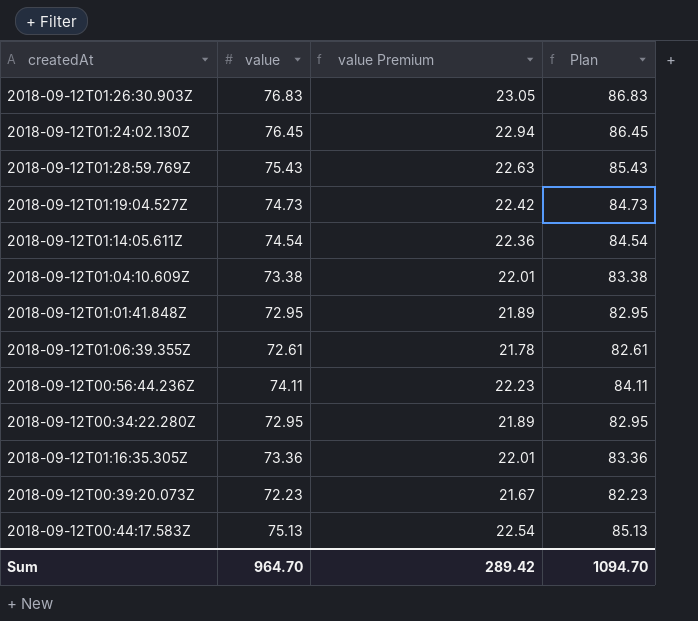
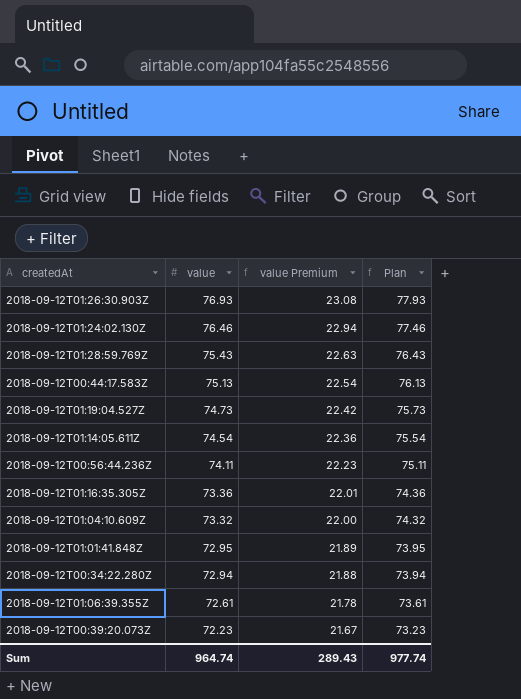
row order: none -> value descending
column Plan | formula: [value] + 10 -> [value] + 1
2018-09-12T01:26:30.903Z | value: 76.83 -> 76.93
2018-09-12T01:26:30.903Z | value Premium: 23.05 -> 23.08
2018-09-12T01:24:02.130Z | value: 76.45 -> 76.46
2018-09-12T01:04:10.609Z | value: 73.38 -> 73.32
2018-09-12T01:04:10.609Z | value Premium: 22.01 -> 22.00
2018-09-12T00:34:22.280Z | value: 72.95 -> 72.94
2018-09-12T00:34:22.280Z | value Premium: 21.89 -> 21.88
Sum | value: 964.70 -> 964.74
Sum | value Premium: 289.42 -> 289.43
Sum | Plan: 1094.70 -> 977.74

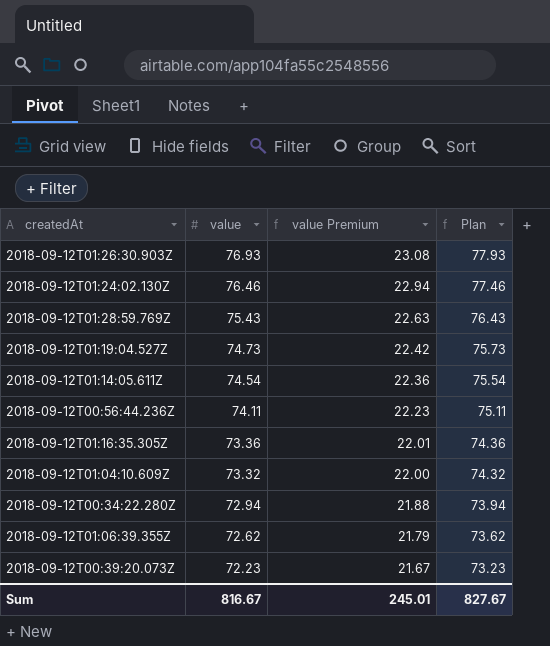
row 2018-09-12T00:44:17.583Z: 75.13 | 22.54 | 76.13 -> none
row 2018-09-12T01:01:41.848Z: 72.95 | 21.89 | 73.95 -> none
2018-09-12T01:06:39.355Z | value: 72.61 -> 72.62
2018-09-12T01:06:39.355Z | value Premium: 21.78 -> 21.79
2018-09-12T01:06:39.355Z | Plan: 73.61 -> 73.62
Sum | value: 964.74 -> 816.67
Sum | value Premium: 289.43 -> 245.01
Sum | Plan: 977.74 -> 827.67

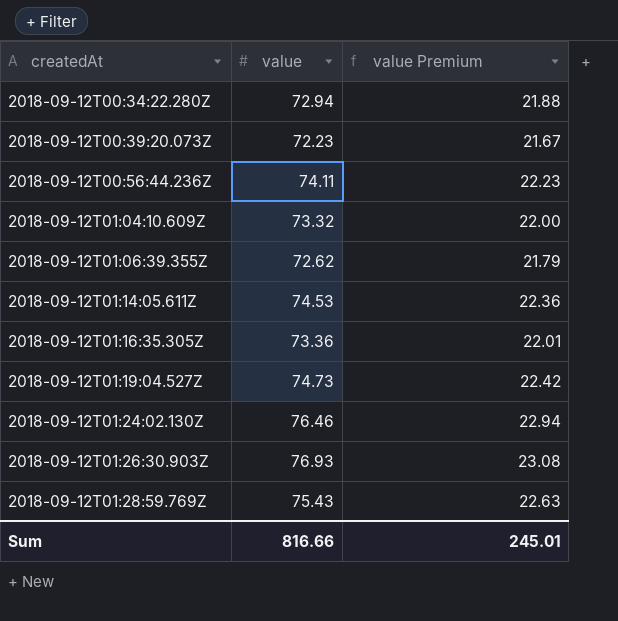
row order: value descending -> createdAt ascending
column Plan | formula: [value] + 1 -> none
2018-09-12T01:14:05.611Z | value: 74.54 -> 74.53
Sum | value: 816.67 -> 816.66

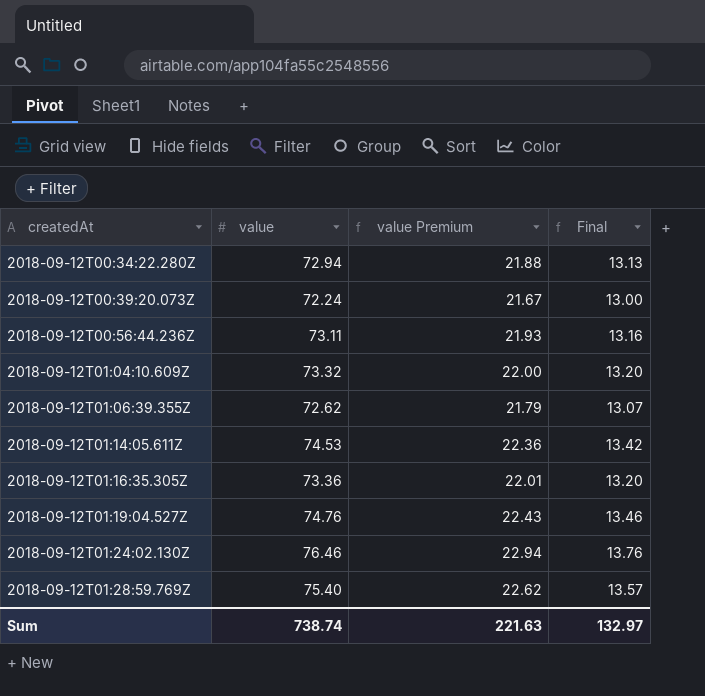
column Final | formula: none -> [value] * 0.18
row 2018-09-12T01:26:30.903Z: 76.93 | 23.08 -> none
2018-09-12T00:39:20.073Z | value: 72.23 -> 72.24
2018-09-12T00:56:44.236Z | value: 74.11 -> 73.11
2018-09-12T00:56:44.236Z | value Premium: 22.23 -> 21.93
2018-09-12T01:19:04.527Z | value: 74.73 -> 74.76
2018-09-12T01:19:04.527Z | value Premium: 22.42 -> 22.43
2018-09-12T01:28:59.769Z | value: 75.43 -> 75.40
2018-09-12T01:28:59.769Z | value Premium: 22.63 -> 22.62
Sum | value: 816.66 -> 738.74
Sum | value Premium: 245.01 -> 221.63

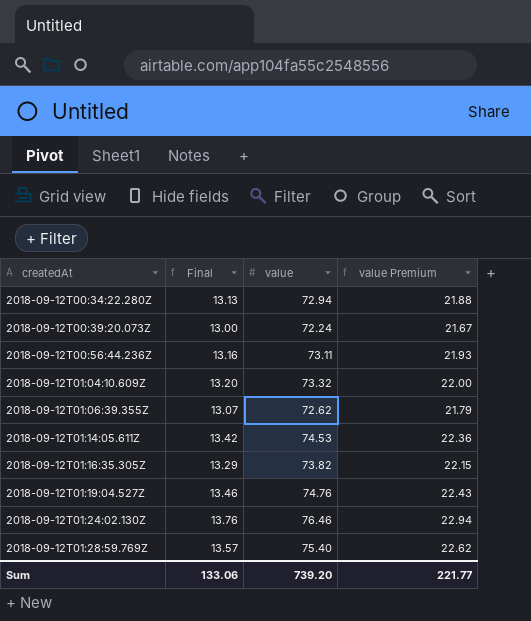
column Final | position: 4 -> 2
2018-09-12T01:16:35.305Z | Final: 13.20 -> 13.29
2018-09-12T01:16:35.305Z | value: 73.36 -> 73.82
2018-09-12T01:16:35.305Z | value Premium: 22.01 -> 22.15
Sum | Final: 132.97 -> 133.06
Sum | value: 738.74 -> 739.20
Sum | value Premium: 221.63 -> 221.77

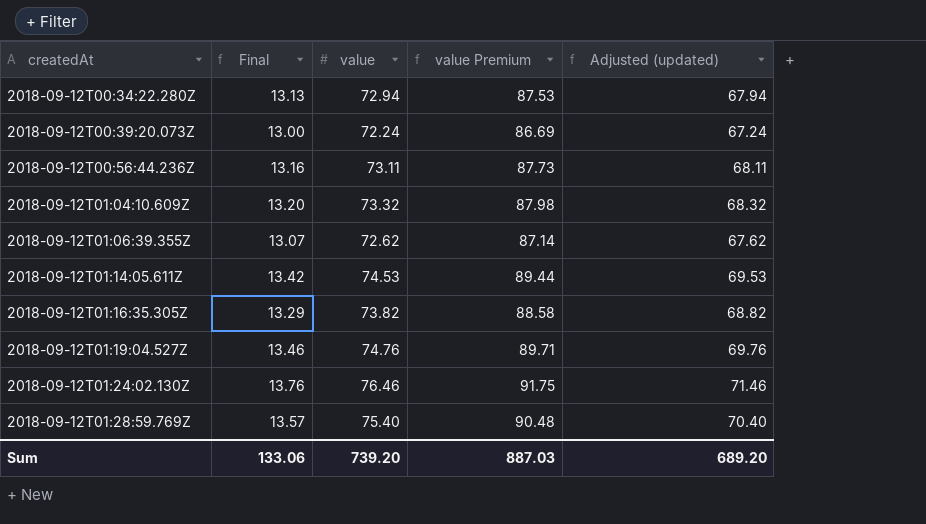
column value Premium | formula: [value] * 0.3 -> [value] * 1.2
column Adjusted (updated) | formula: none -> [value] - 5
Sum | value Premium: 221.77 -> 887.03

